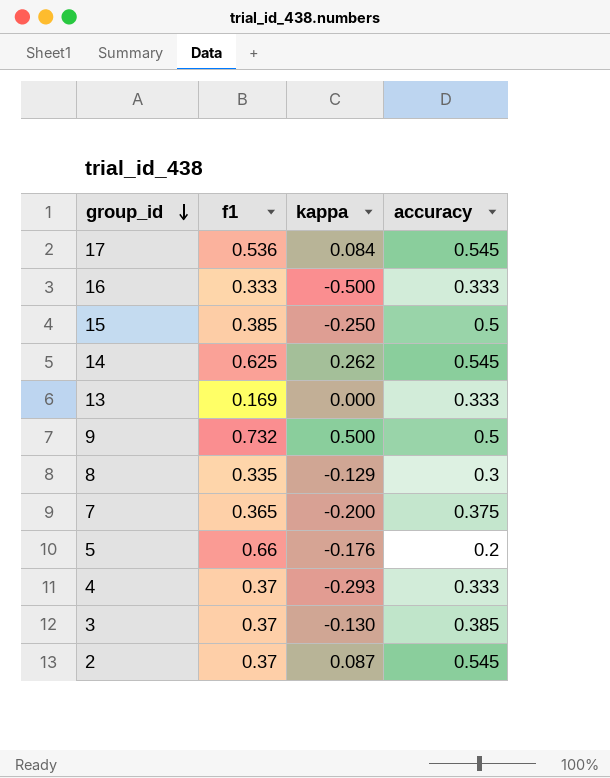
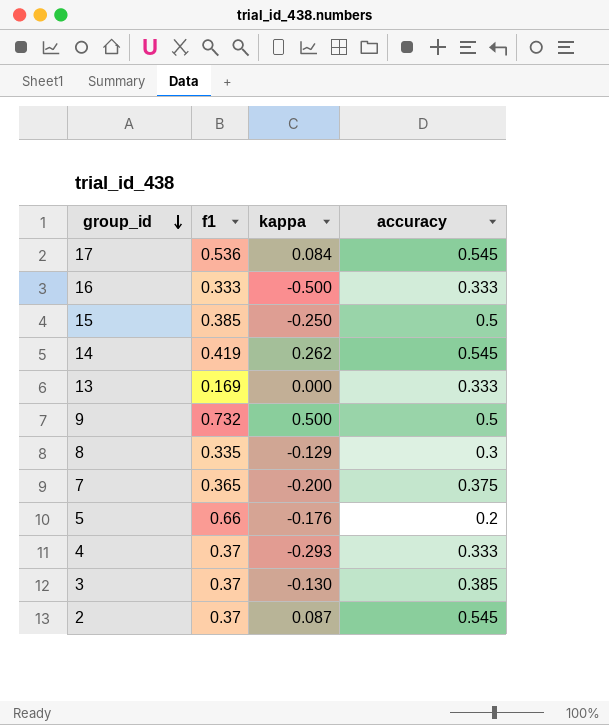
14 | f1: 0.625 -> 0.419

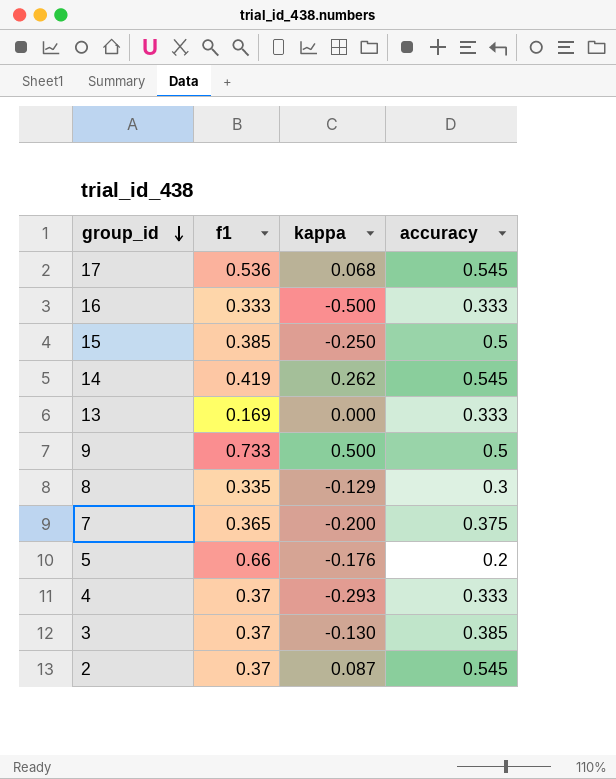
17 | kappa: 0.084 -> 0.068
9 | f1: 0.732 -> 0.733

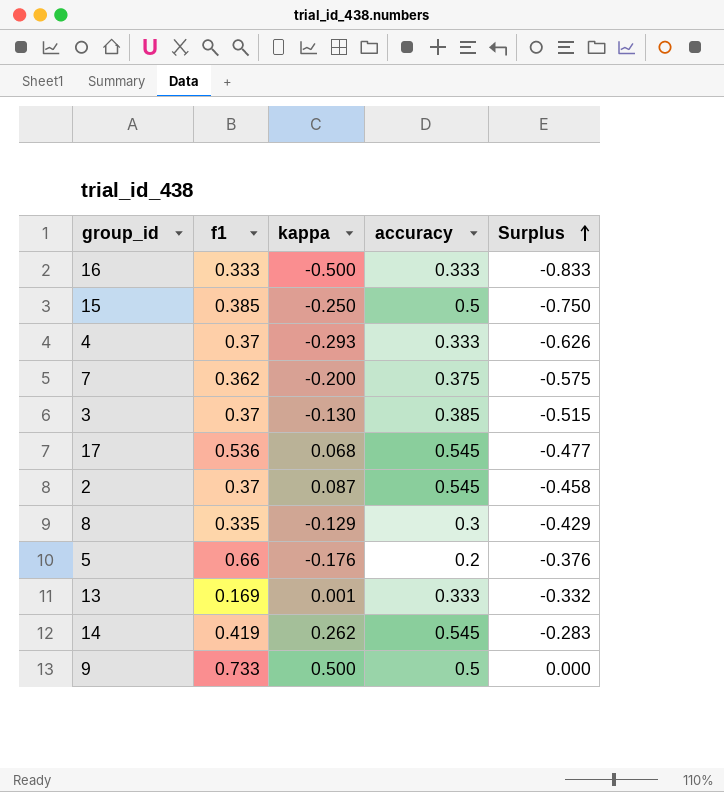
row order: group_id descending -> Surplus ascending
column Surplus | formula: none -> [kappa] - [accuracy]
7 | f1: 0.365 -> 0.362
13 | kappa: 0.000 -> 0.001

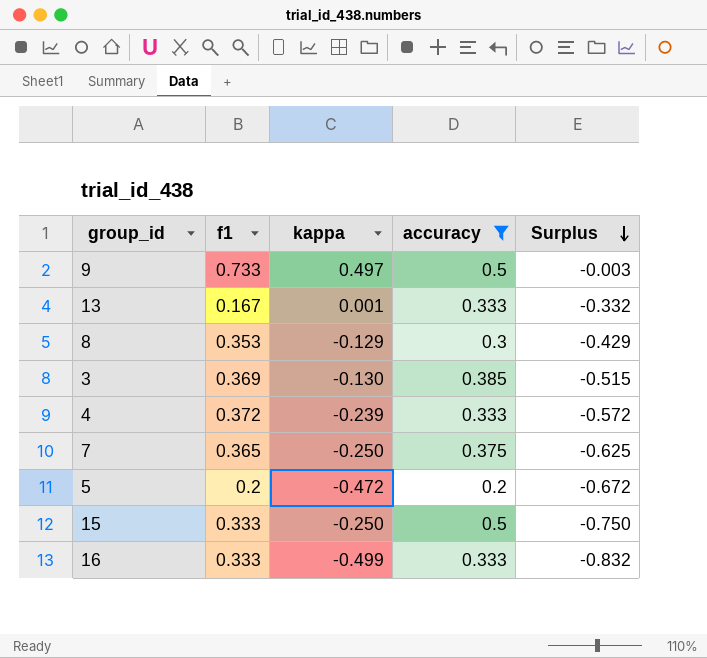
filter: none -> accuracy != 0.545
row order: Surplus ascending -> Surplus descending
9 | kappa: 0.500 -> 0.497
9 | Surplus: 0.000 -> -0.003
13 | f1: 0.169 -> 0.167
8 | f1: 0.335 -> 0.353
3 | f1: 0.37 -> 0.369
4 | f1: 0.37 -> 0.372
4 | kappa: -0.293 -> -0.239
4 | Surplus: -0.626 -> -0.572
7 | f1: 0.362 -> 0.365
7 | kappa: -0.200 -> -0.250
7 | Surplus: -0.575 -> -0.625
5 | f1: 0.66 -> 0.2
5 | kappa: -0.176 -> -0.472
5 | Surplus: -0.376 -> -0.672
15 | f1: 0.385 -> 0.333
16 | kappa: -0.500 -> -0.499
16 | Surplus: -0.833 -> -0.832

